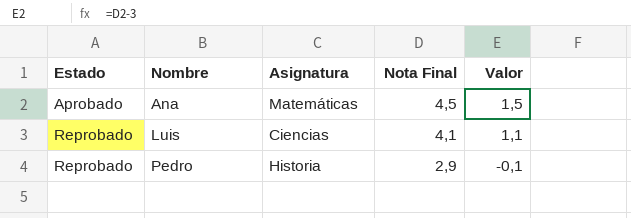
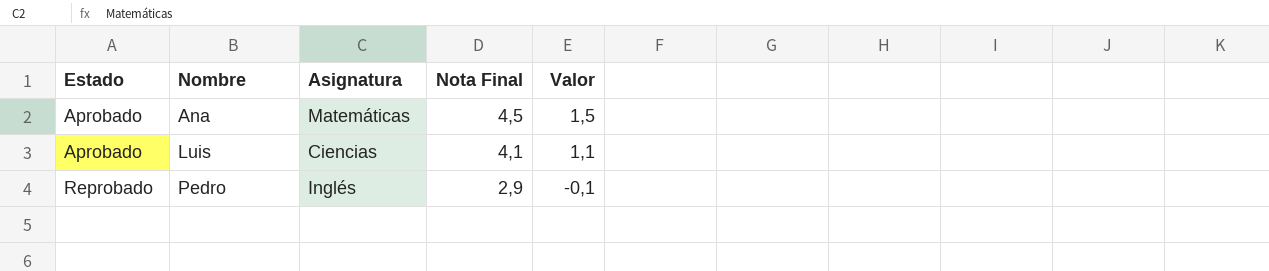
Luis | Estado: Reprobado -> Aprobado
Pedro | Asignatura: Historia -> Inglés

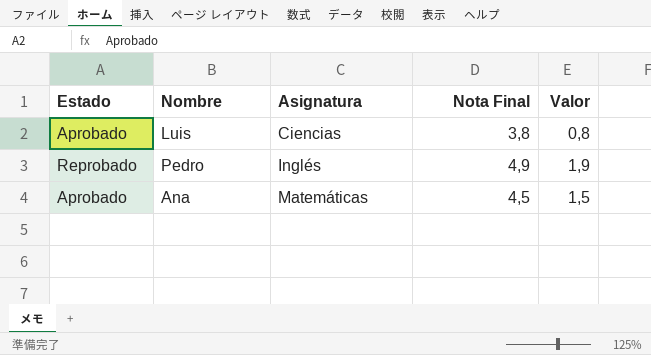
row order: Estado ascending -> Asignatura ascending
Luis | Nota Final: 4,1 -> 3,8
Luis | Valor: 1,1 -> 0,8
Pedro | Nota Final: 2,9 -> 4,9
Pedro | Valor: -0,1 -> 1,9

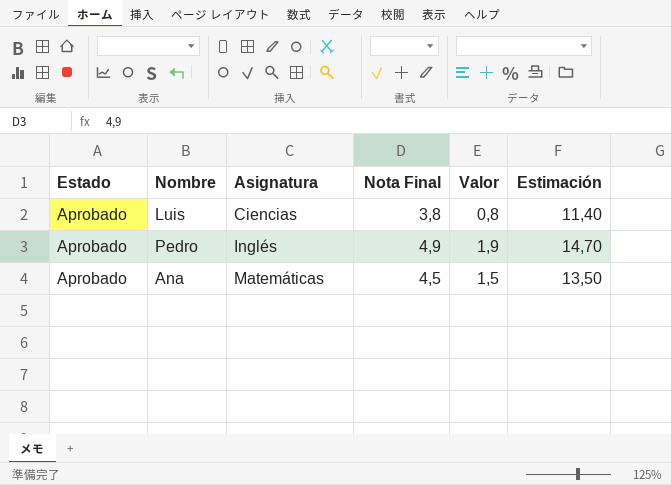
column Estimación | formula: none -> [Nota Final] * 3
Pedro | Estado: Reprobado -> Aprobado

